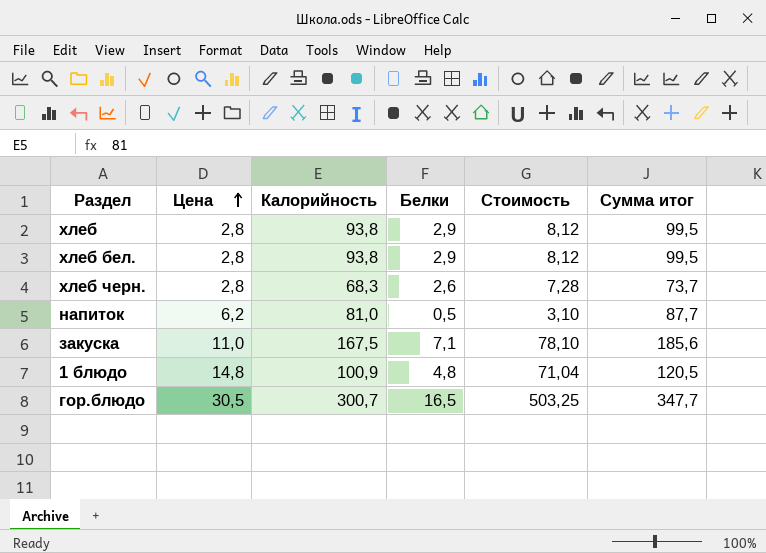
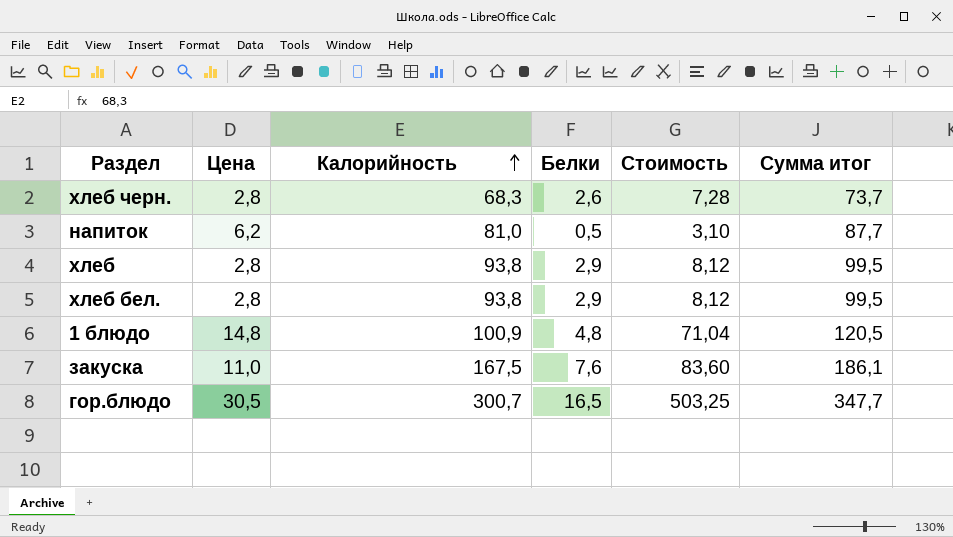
row order: Цена ascending -> Калорийность ascending
закуска | Белки: 7,1 -> 7,6
закуска | Стоимость: 78,10 -> 83,60
закуска | Сумма итог: 185,6 -> 186,1

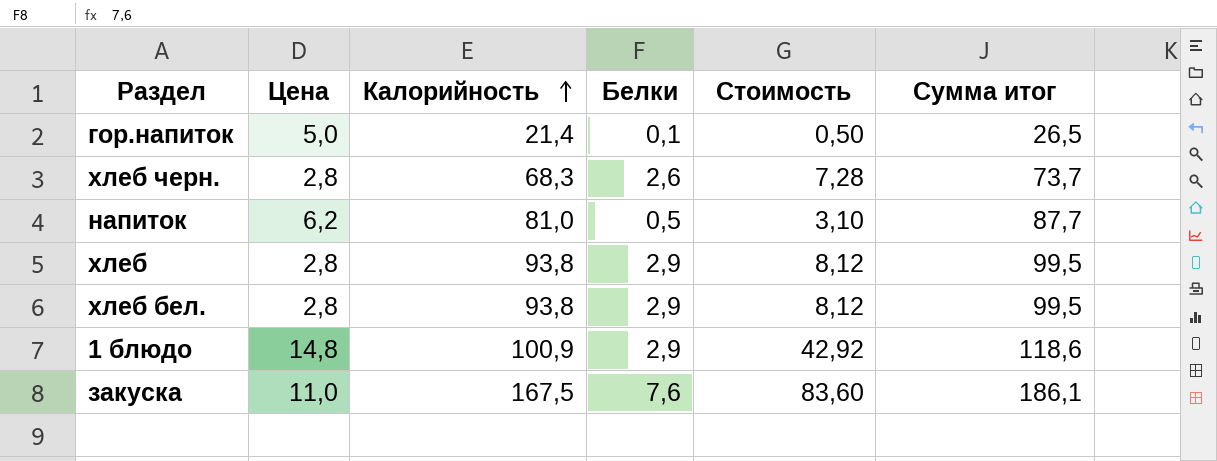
row гор.блюдо: 30,5 | 300,7 | 16,5 | 503,25 | 347,7 -> none
row гор.напиток: none -> 5,0 | 21,4 | 0,1 | 0,50 | 26,5
1 блюдо | Белки: 4,8 -> 2,9
1 блюдо | Стоимость: 71,04 -> 42,92
1 блюдо | Сумма итог: 120,5 -> 118,6

